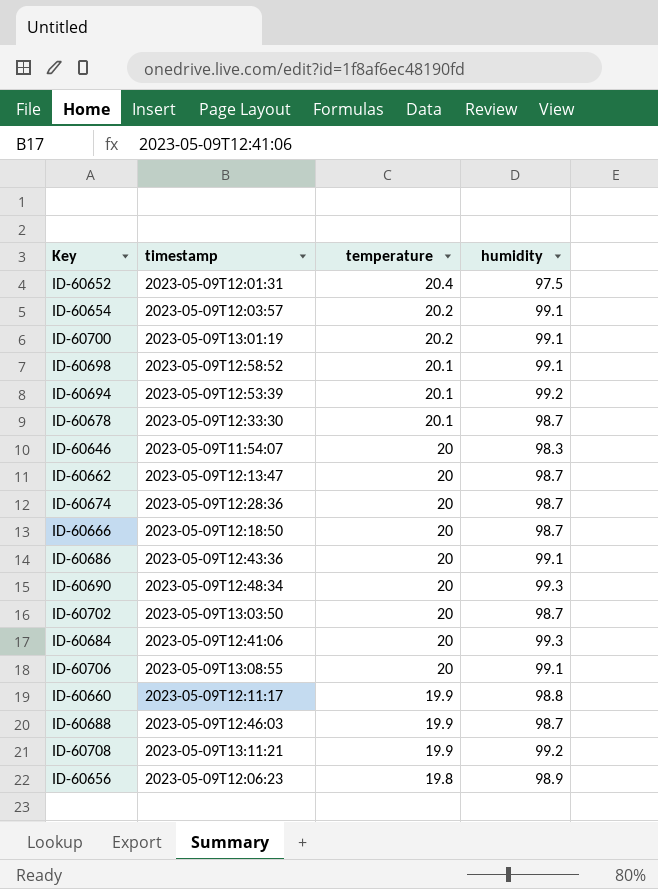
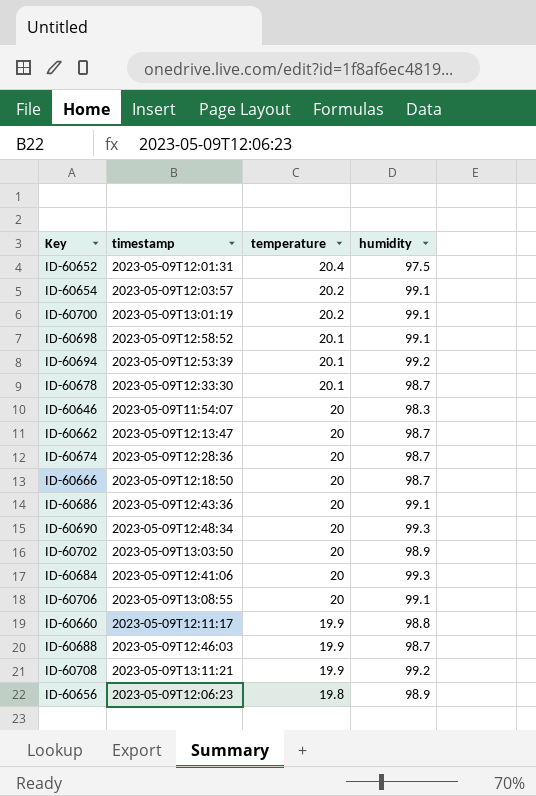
ID-60702 | humidity: 98.7 -> 98.9

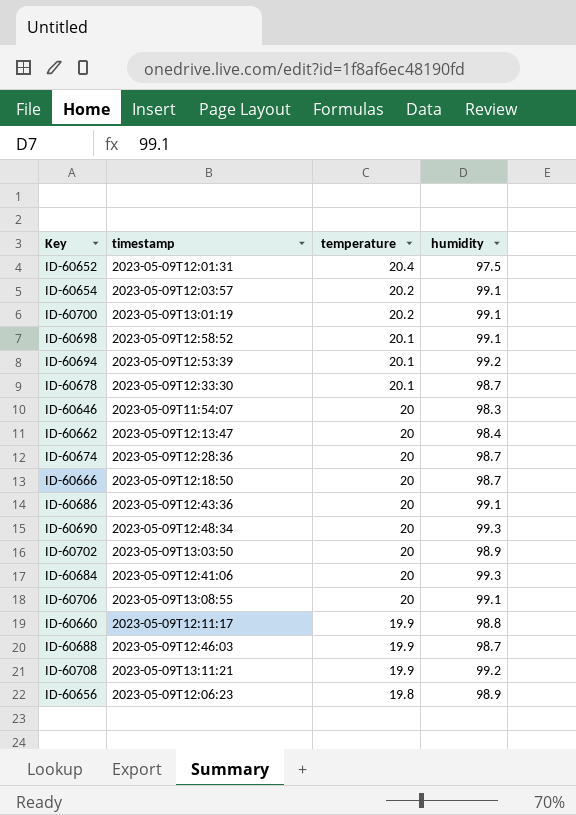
ID-60662 | humidity: 98.7 -> 98.4

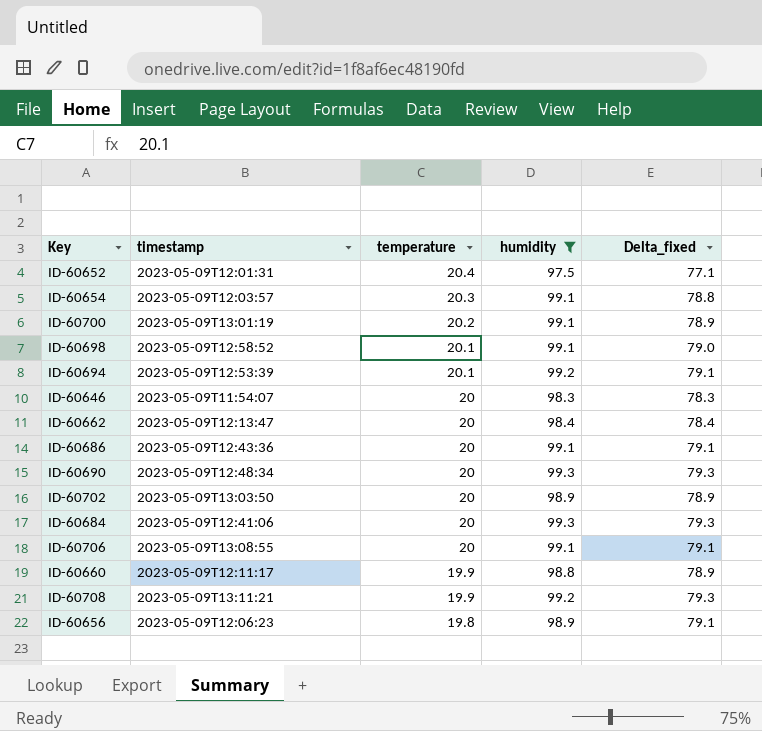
filter: none -> humidity != 98.7
column Delta_fixed | formula: none -> [humidity] - [temperature]
ID-60654 | temperature: 20.2 -> 20.3

